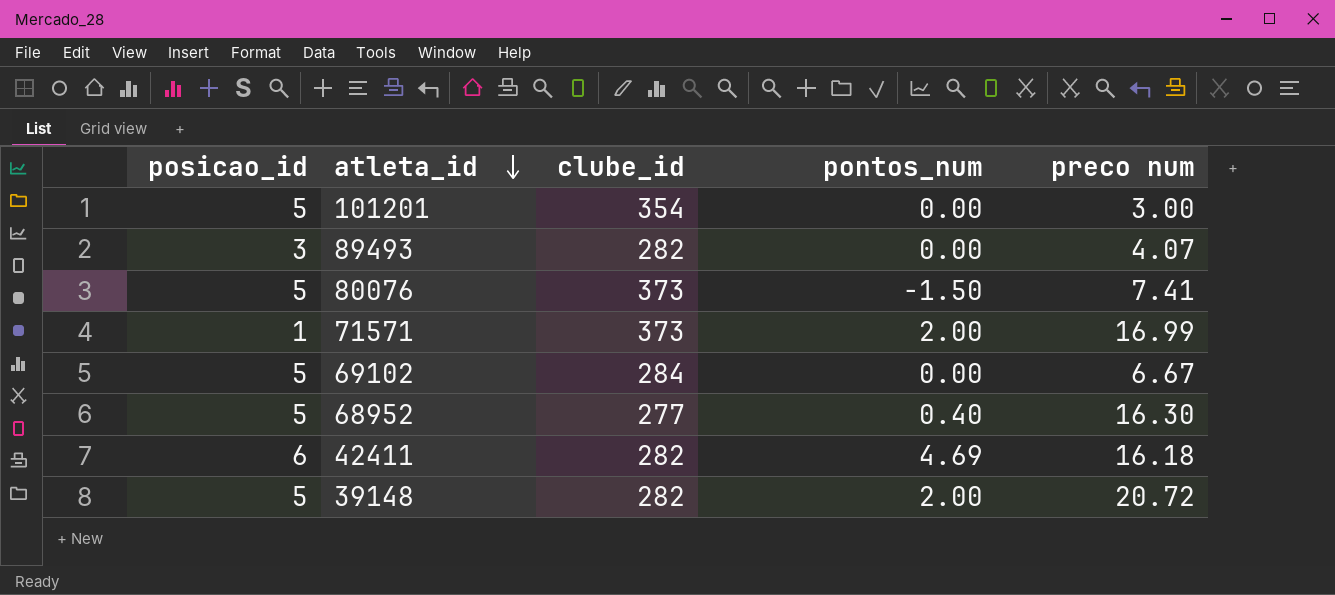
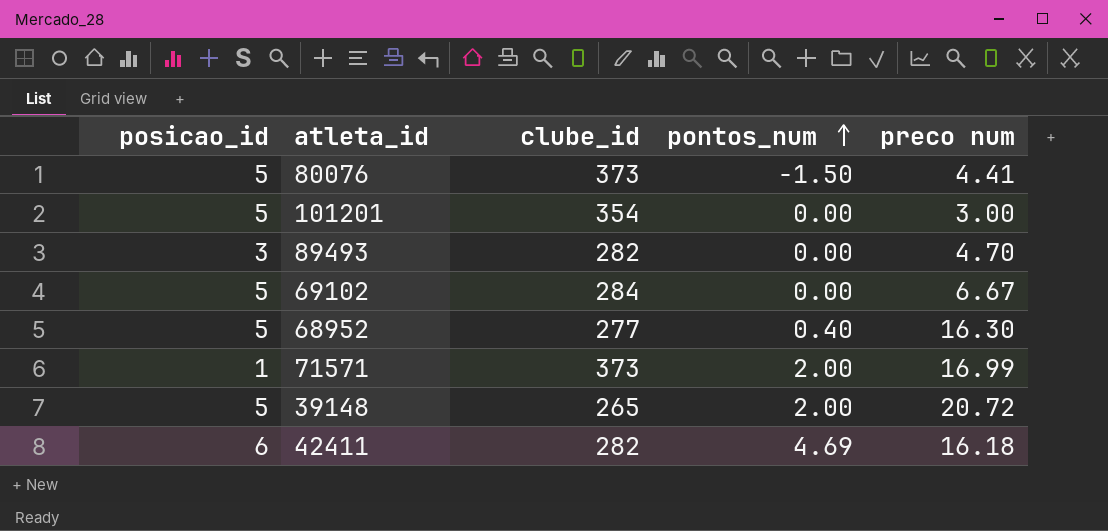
row order: atleta_id descending -> pontos_num ascending
80076 | preco num: 7.41 -> 4.41
89493 | preco num: 4.07 -> 4.70
39148 | clube_id: 282 -> 265

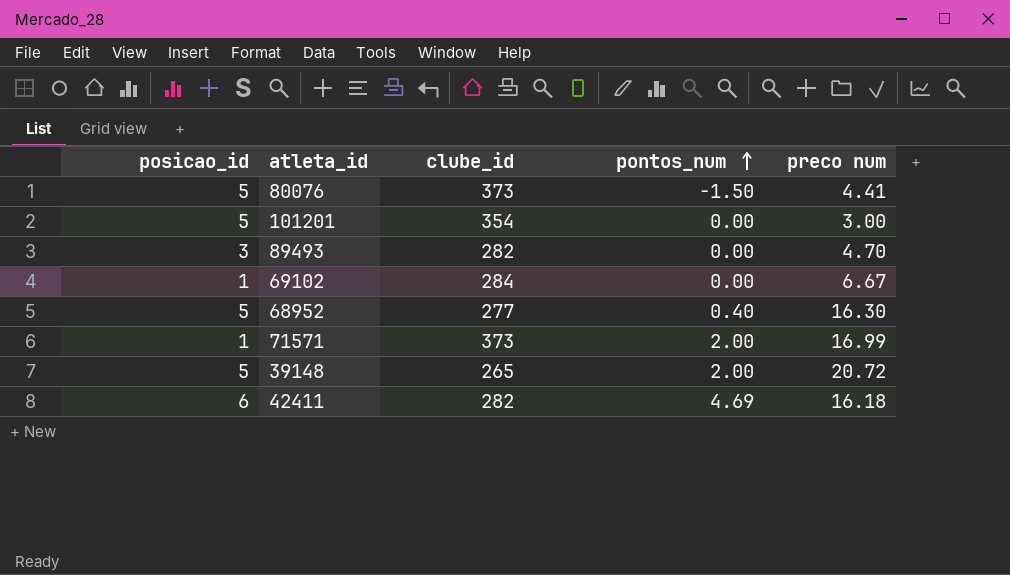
69102 | posicao_id: 5 -> 1

